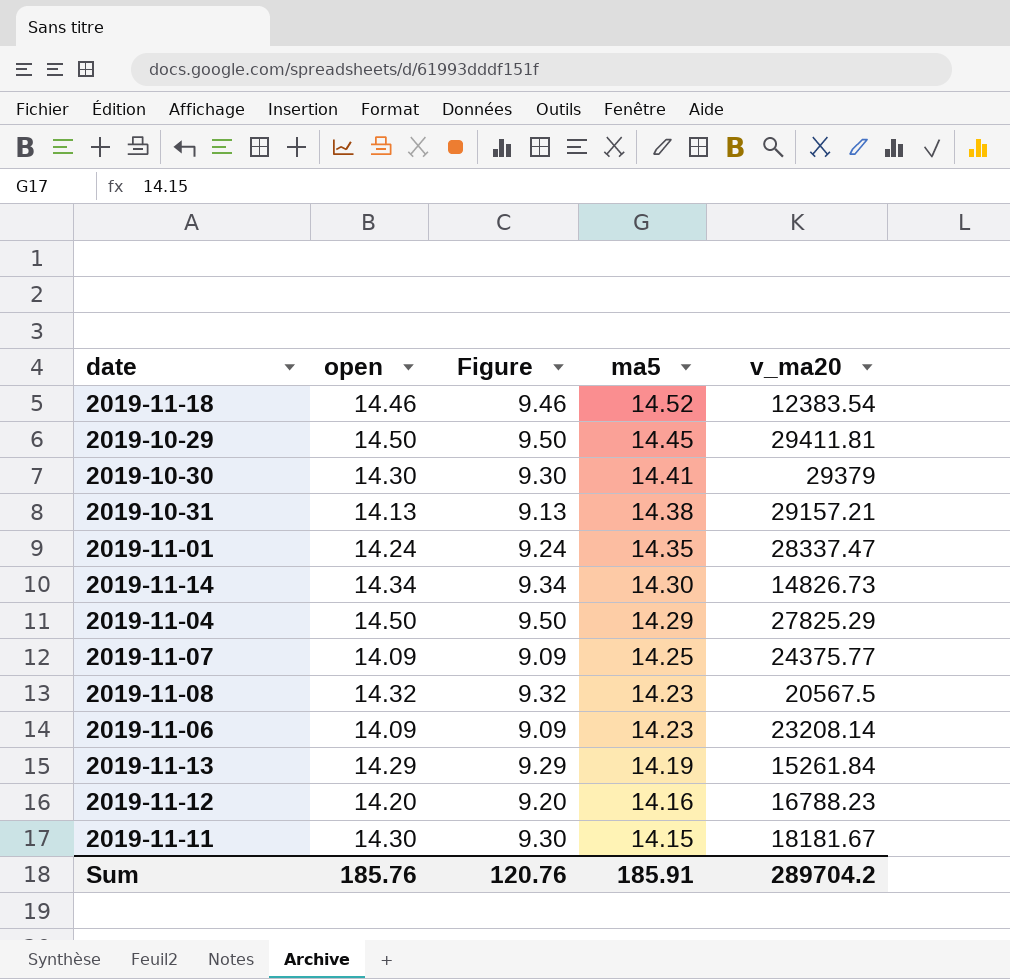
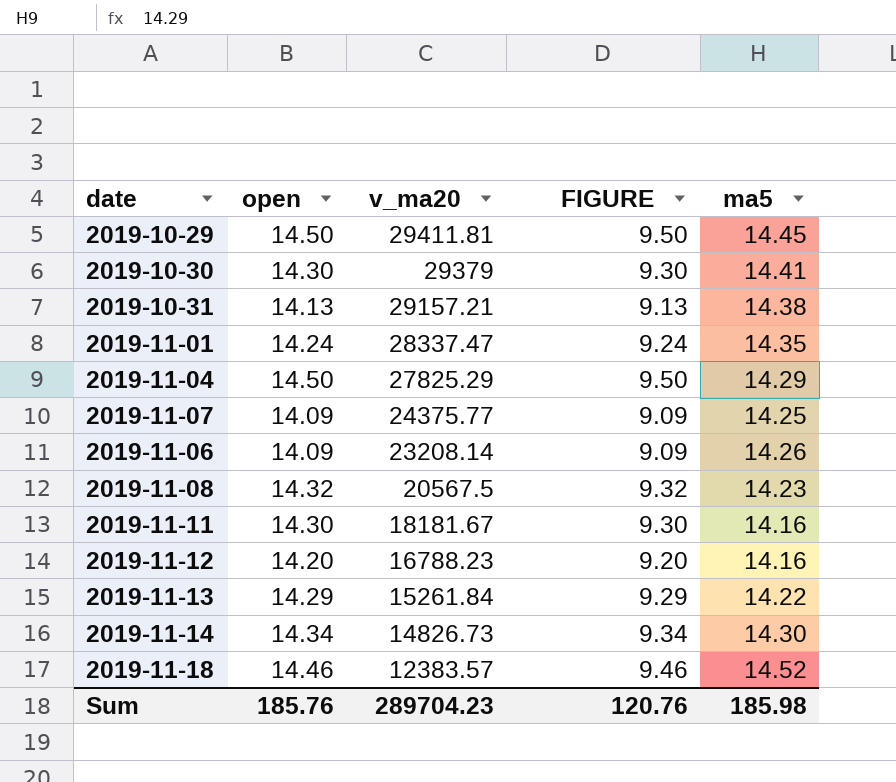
row order: ma5 descending -> v_ma20 descending
column v_ma20 | position: 5 -> 3
column name: Figure -> FIGURE
2019-11-06 | ma5: 14.23 -> 14.26
2019-11-11 | ma5: 14.15 -> 14.16
2019-11-13 | ma5: 14.19 -> 14.22
2019-11-18 | v_ma20: 12383.54 -> 12383.57
Sum | v_ma20: 289704.2 -> 289704.23
Sum | ma5: 185.91 -> 185.98

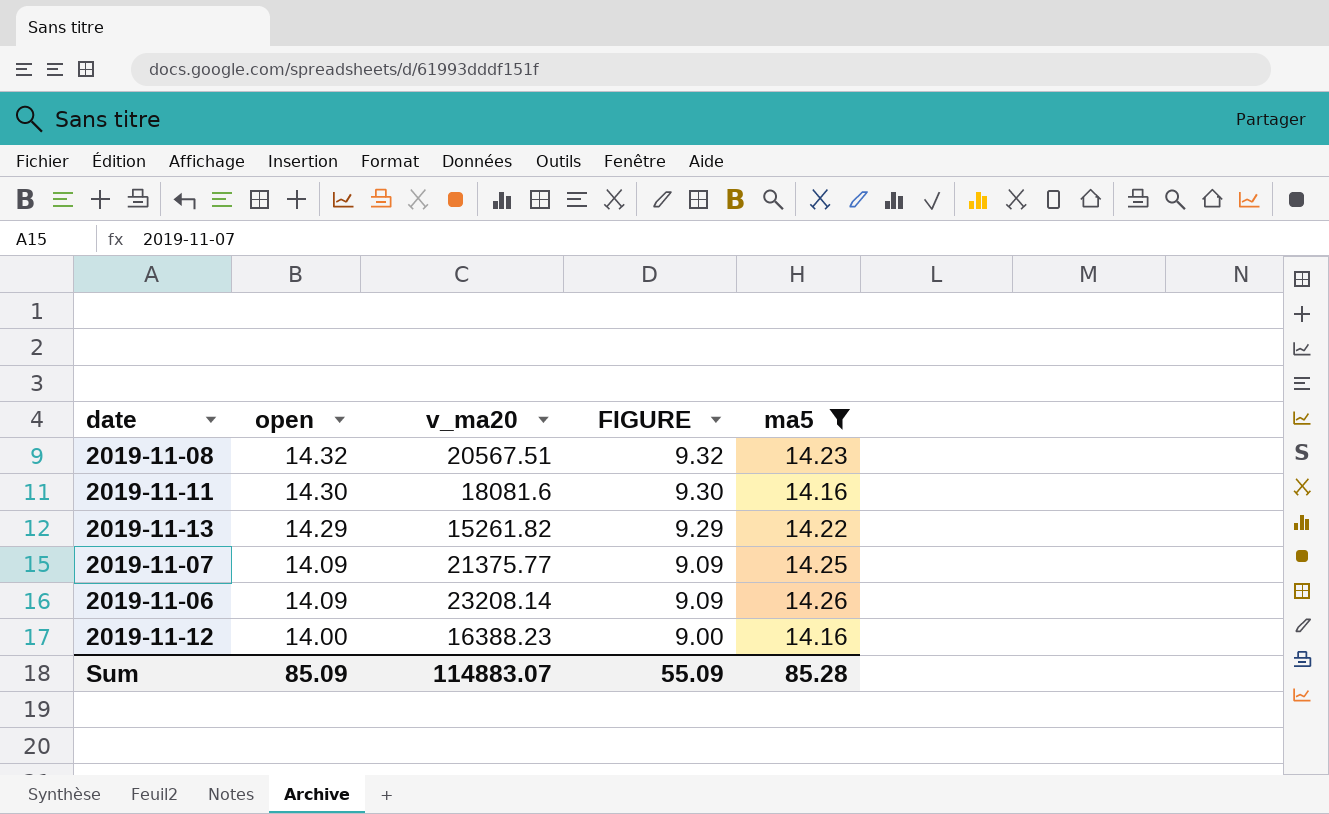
filter: none -> ma5 <= 14.26
row order: v_ma20 descending -> open descending
2019-11-08 | v_ma20: 20567.5 -> 20567.51
2019-11-11 | v_ma20: 18181.67 -> 18081.6
2019-11-13 | v_ma20: 15261.84 -> 15261.82
2019-11-07 | v_ma20: 24375.77 -> 21375.77
2019-11-12 | open: 14.20 -> 14.00
2019-11-12 | v_ma20: 16788.23 -> 16388.23
2019-11-12 | FIGURE: 9.20 -> 9.00
Sum | open: 185.76 -> 85.09
Sum | v_ma20: 289704.23 -> 114883.07
Sum | FIGURE: 120.76 -> 55.09
Sum | ma5: 185.98 -> 85.28

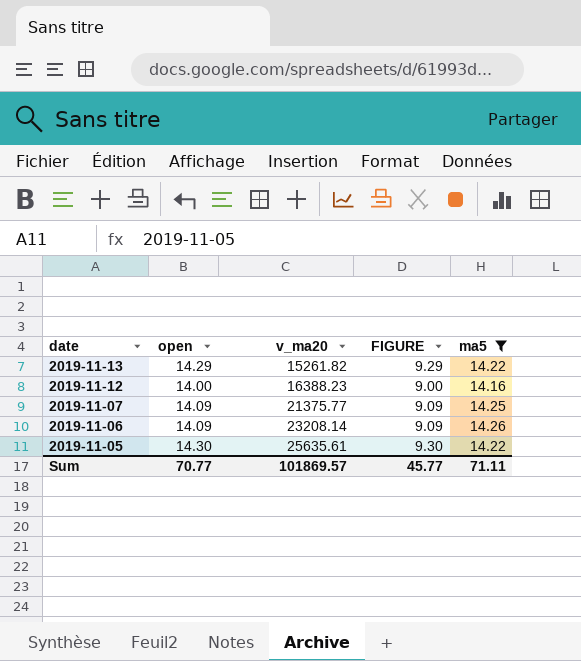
row order: open descending -> date descending
row 2019-11-08: 14.32 | 20567.51 | 9.32 | 14.23 -> none
row 2019-11-11: 14.30 | 18081.6 | 9.30 | 14.16 -> none
row 2019-11-05: none -> 14.30 | 25635.61 | 9.30 | 14.22
Sum | open: 85.09 -> 70.77
Sum | v_ma20: 114883.07 -> 101869.57
Sum | FIGURE: 55.09 -> 45.77
Sum | ma5: 85.28 -> 71.11

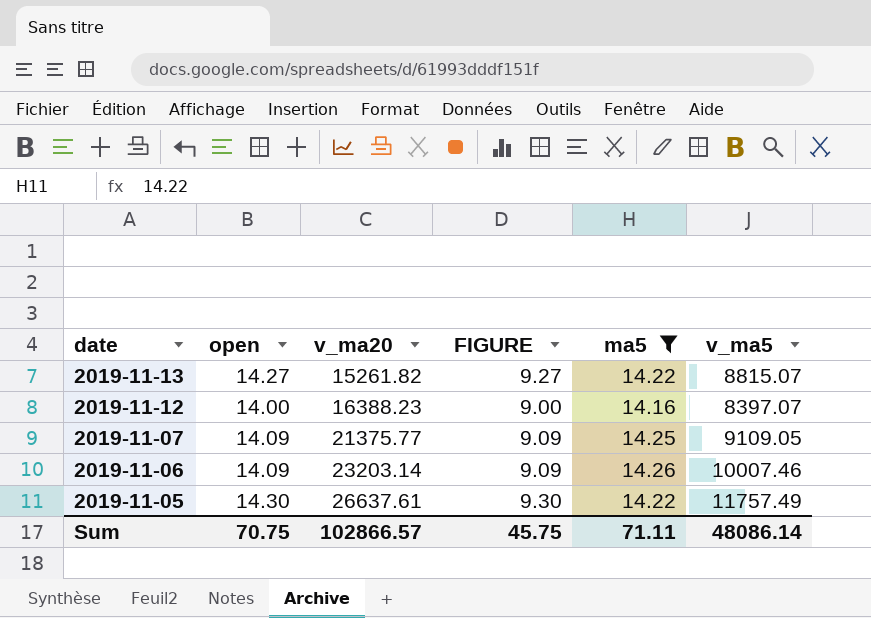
column v_ma5 | position: none -> 6
2019-11-13 | open: 14.29 -> 14.27
2019-11-13 | FIGURE: 9.29 -> 9.27
2019-11-06 | v_ma20: 23208.14 -> 23203.14
2019-11-05 | v_ma20: 25635.61 -> 26637.61
Sum | open: 70.77 -> 70.75
Sum | v_ma20: 101869.57 -> 102866.57
Sum | FIGURE: 45.77 -> 45.75

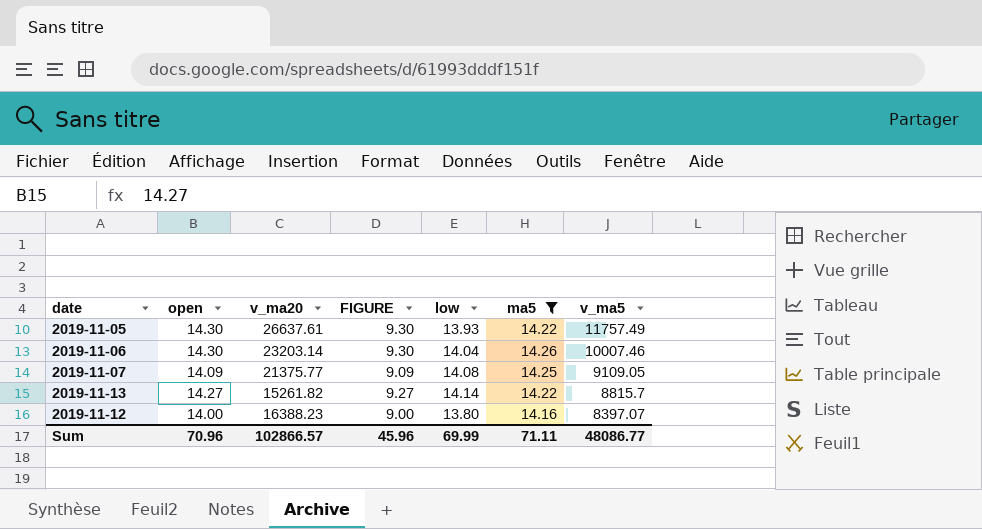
row order: date descending -> v_ma5 descending
column low | position: none -> 5
2019-11-06 | open: 14.09 -> 14.30
2019-11-06 | FIGURE: 9.09 -> 9.30
2019-11-13 | v_ma5: 8815.07 -> 8815.7
Sum | open: 70.75 -> 70.96
Sum | FIGURE: 45.75 -> 45.96
Sum | v_ma5: 48086.14 -> 48086.77

